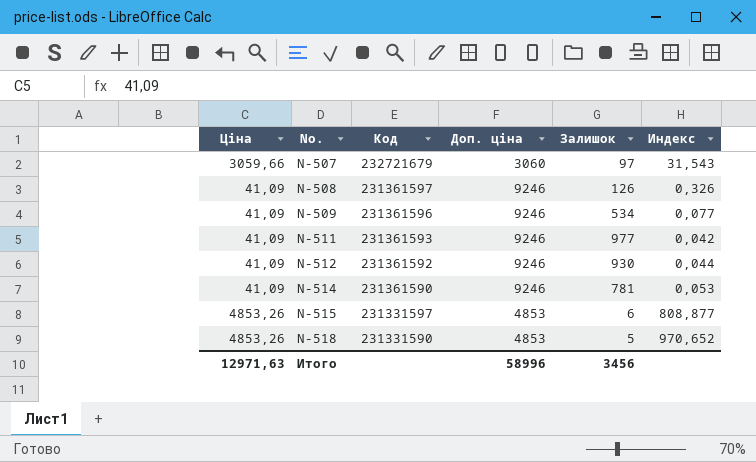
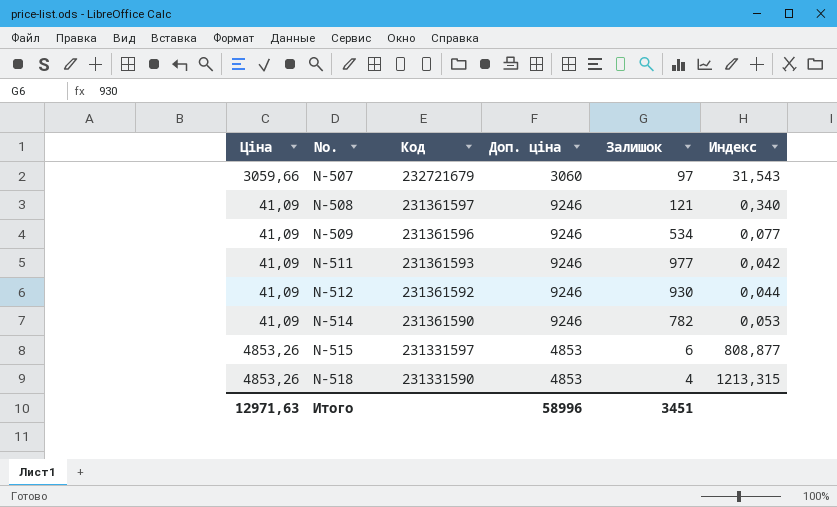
N-508 | Залишок: 126 -> 121
N-508 | Индекс: 0,326 -> 0,340
N-514 | Залишок: 781 -> 782
N-518 | Залишок: 5 -> 4
N-518 | Индекс: 970,652 -> 1213,315
Итого | Залишок: 3456 -> 3451

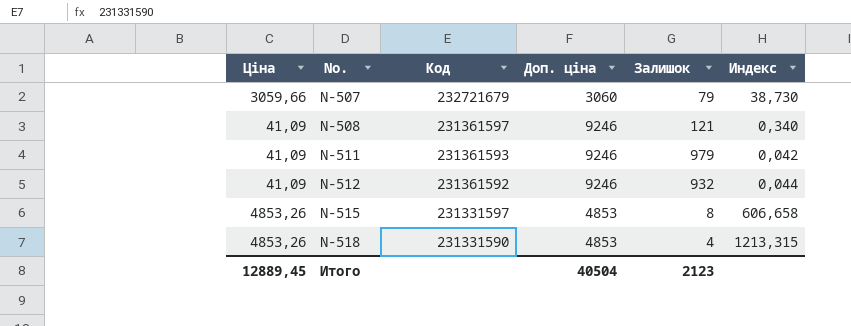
row N-509: 41,09 | 231361596 | 9246 | 534 | 0,077 -> none
row N-514: 41,09 | 231361590 | 9246 | 782 | 0,053 -> none
N-507 | Залишок: 97 -> 79
N-507 | Индекс: 31,543 -> 38,730
N-511 | Залишок: 977 -> 979
N-512 | Залишок: 930 -> 932
N-515 | Залишок: 6 -> 8
N-515 | Индекс: 808,877 -> 606,658
Итого | Ціна: 12971,63 -> 12889,45
Итого | Доп. ціна: 58996 -> 40504
Итого | Залишок: 3451 -> 2123

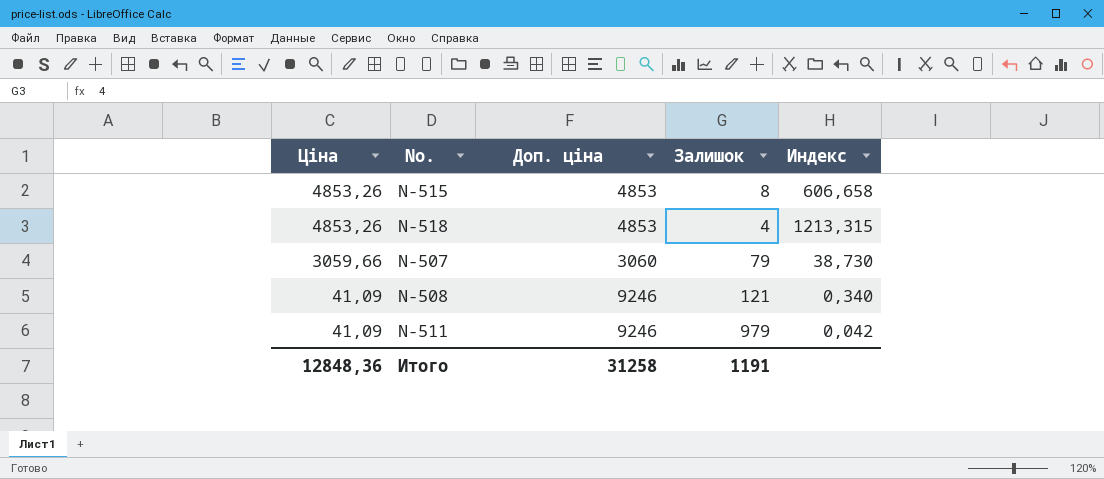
row order: No. ascending -> Ціна descending
column Код | position: 3 -> none
row N-512: 41,09 | 231361592 | 9246 | 932 | 0,044 -> none
Итого | Ціна: 12889,45 -> 12848,36
Итого | Доп. ціна: 40504 -> 31258
Итого | Залишок: 2123 -> 1191

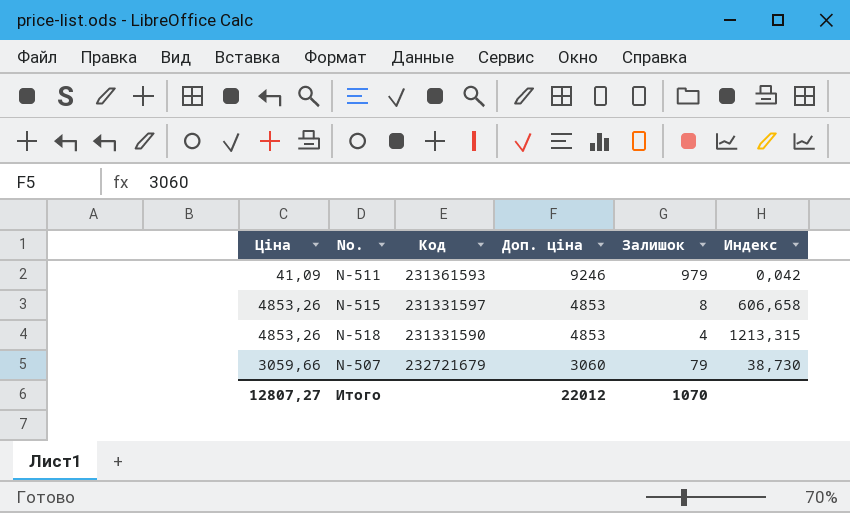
row order: Ціна descending -> Доп. ціна descending
column Код | position: none -> 3
row N-508: 41,09 | 9246 | 121 | 0,340 -> none
Итого | Ціна: 12848,36 -> 12807,27
Итого | Доп. ціна: 31258 -> 22012
Итого | Залишок: 1191 -> 1070

